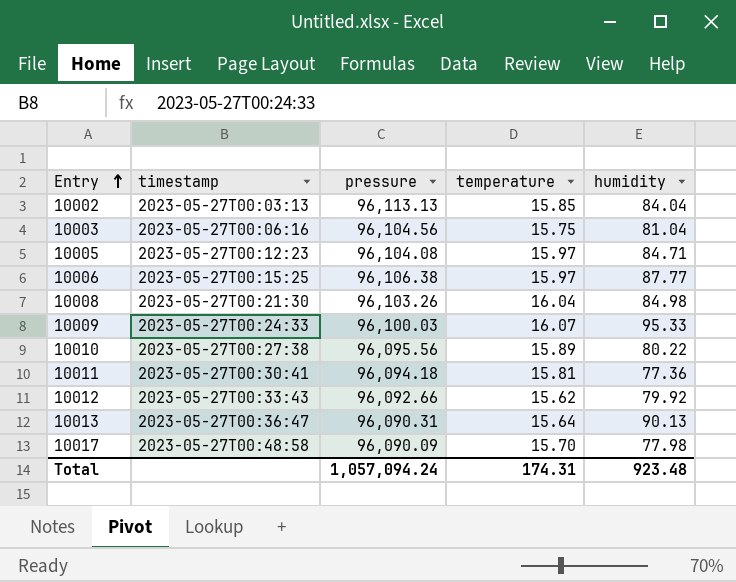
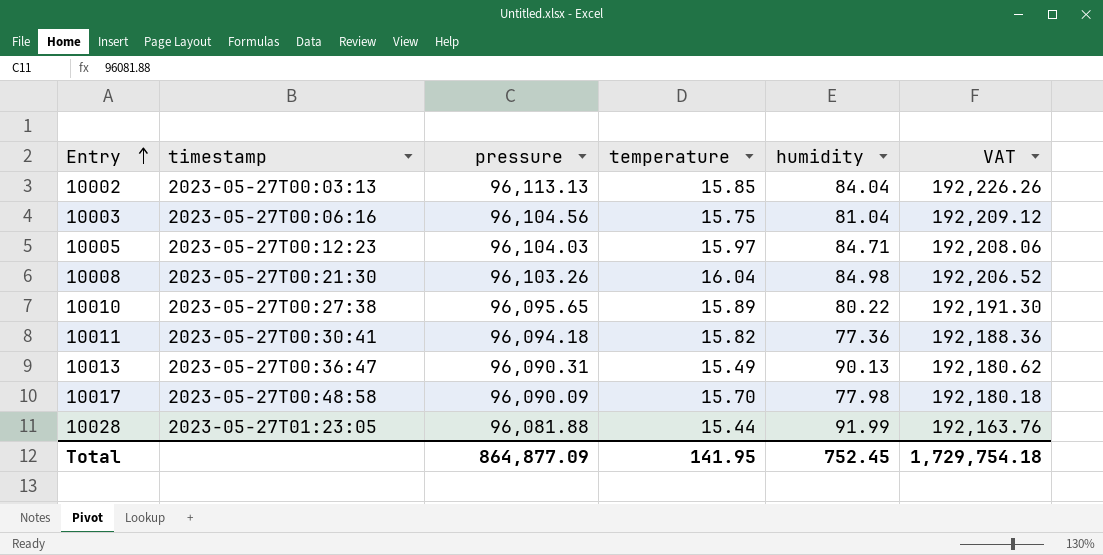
column VAT | formula: none -> [pressure] * 2
row 10006: 2023-05-27T00:15:25 | 96,106.38 | 15.97 | 87.77 -> none
row 10009: 2023-05-27T00:24:33 | 96,100.03 | 16.07 | 95.33 -> none
row 10012: 2023-05-27T00:33:43 | 96,092.66 | 15.62 | 79.92 -> none
10005 | pressure: 96,104.08 -> 96,104.03
10010 | pressure: 96,095.56 -> 96,095.65
10011 | temperature: 15.81 -> 15.82
10013 | temperature: 15.64 -> 15.49
row 10028: none -> 2023-05-27T01:23:05 | 96,081.88 | 15.44 | 91.99 | 192,163.76
Total | pressure: 1,057,094.24 -> 864,877.09
Total | temperature: 174.31 -> 141.95
Total | humidity: 923.48 -> 752.45

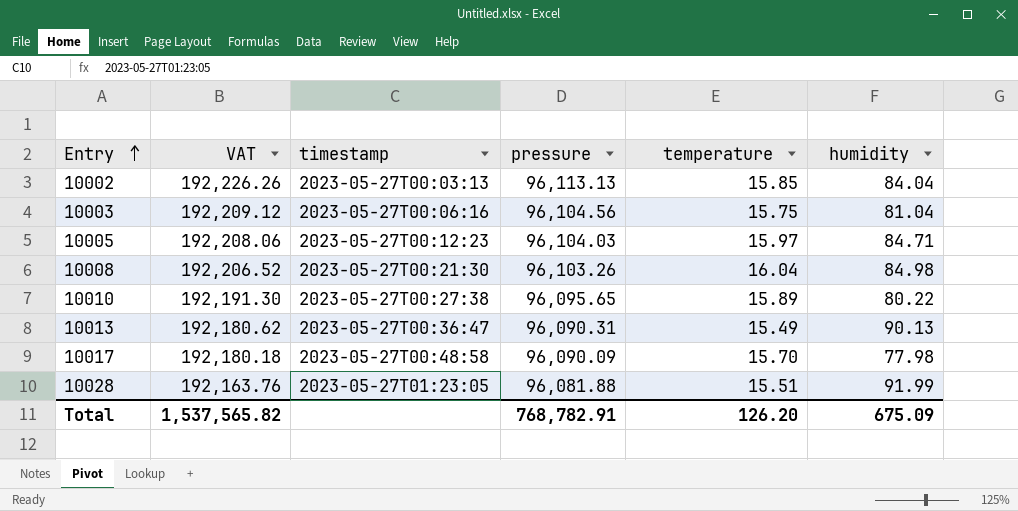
column VAT | position: 6 -> 2
row 10011: 2023-05-27T00:30:41 | 96,094.18 | 15.82 | 77.36 | 192,188.36 -> none
10028 | temperature: 15.44 -> 15.51
Total | VAT: 1,729,754.18 -> 1,537,565.82
Total | pressure: 864,877.09 -> 768,782.91
Total | temperature: 141.95 -> 126.20
Total | humidity: 752.45 -> 675.09

